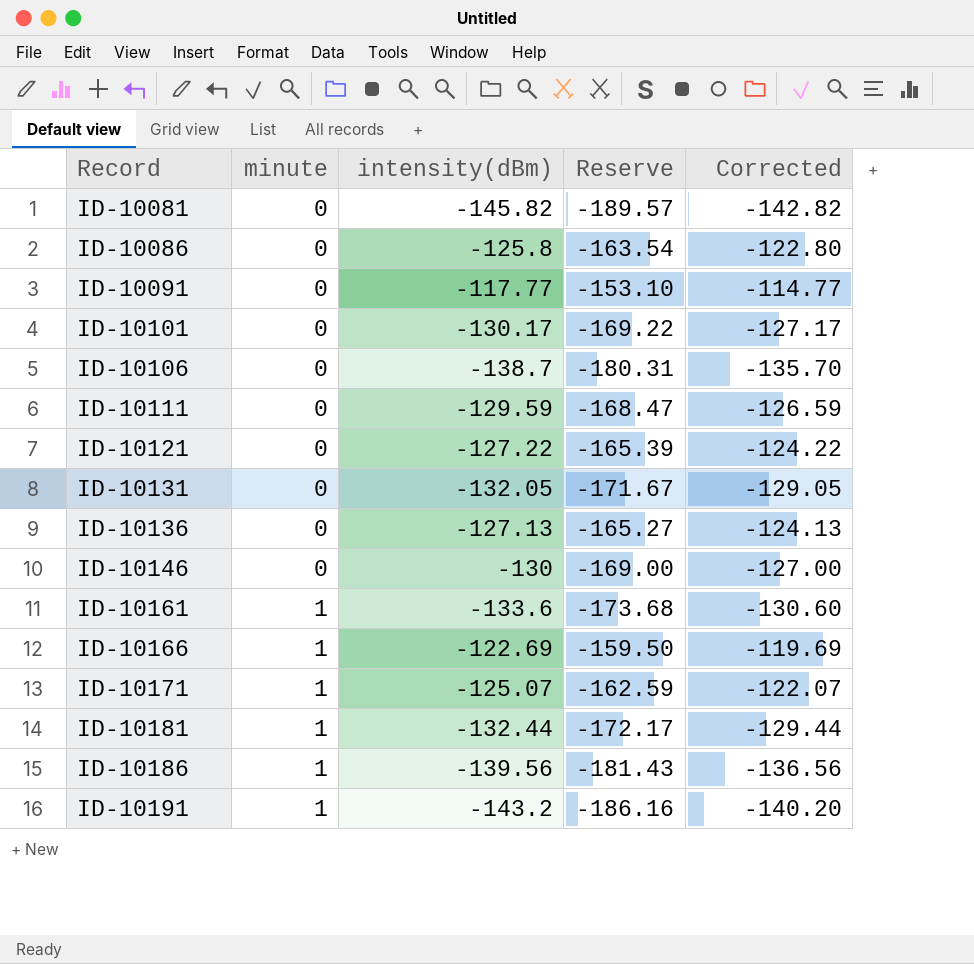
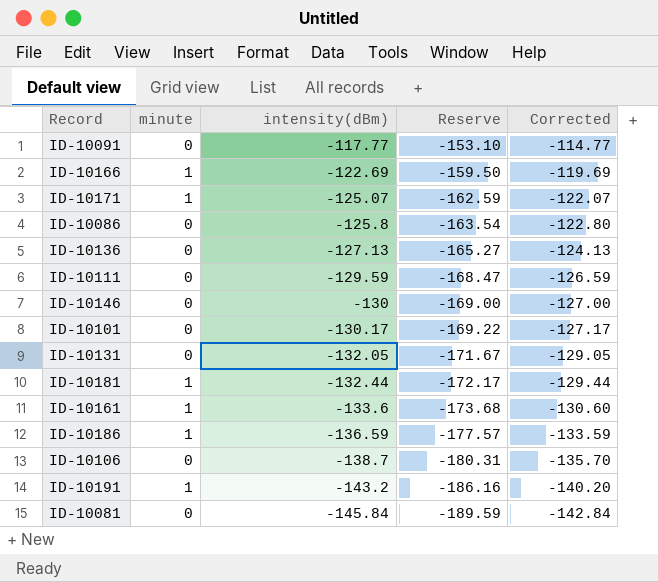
row order: Record ascending -> intensity(dBm) descending
row ID-10121: 0 | -127.22 | -165.39 | -124.22 -> none
ID-10186 | intensity(dBm): -139.56 -> -136.59
ID-10186 | Reserve: -181.43 -> -177.57
ID-10186 | Corrected: -136.56 -> -133.59
ID-10081 | intensity(dBm): -145.82 -> -145.84
ID-10081 | Reserve: -189.57 -> -189.59
ID-10081 | Corrected: -142.82 -> -142.84

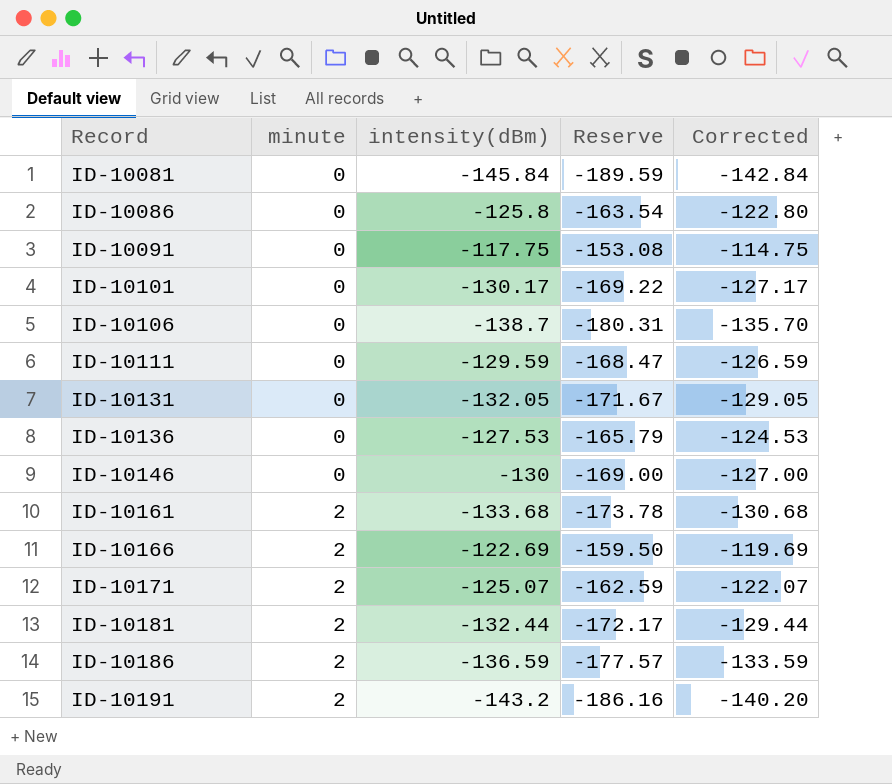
row order: intensity(dBm) descending -> Record ascending
ID-10091 | intensity(dBm): -117.77 -> -117.75
ID-10091 | Reserve: -153.10 -> -153.08
ID-10091 | Corrected: -114.77 -> -114.75
ID-10136 | intensity(dBm): -127.13 -> -127.53
ID-10136 | Reserve: -165.27 -> -165.79
ID-10136 | Corrected: -124.13 -> -124.53
ID-10161 | minute: 1 -> 2
ID-10161 | intensity(dBm): -133.6 -> -133.68
ID-10161 | Reserve: -173.68 -> -173.78
ID-10161 | Corrected: -130.60 -> -130.68
ID-10166 | minute: 1 -> 2
ID-10171 | minute: 1 -> 2
ID-10181 | minute: 1 -> 2
ID-10186 | minute: 1 -> 2
ID-10191 | minute: 1 -> 2

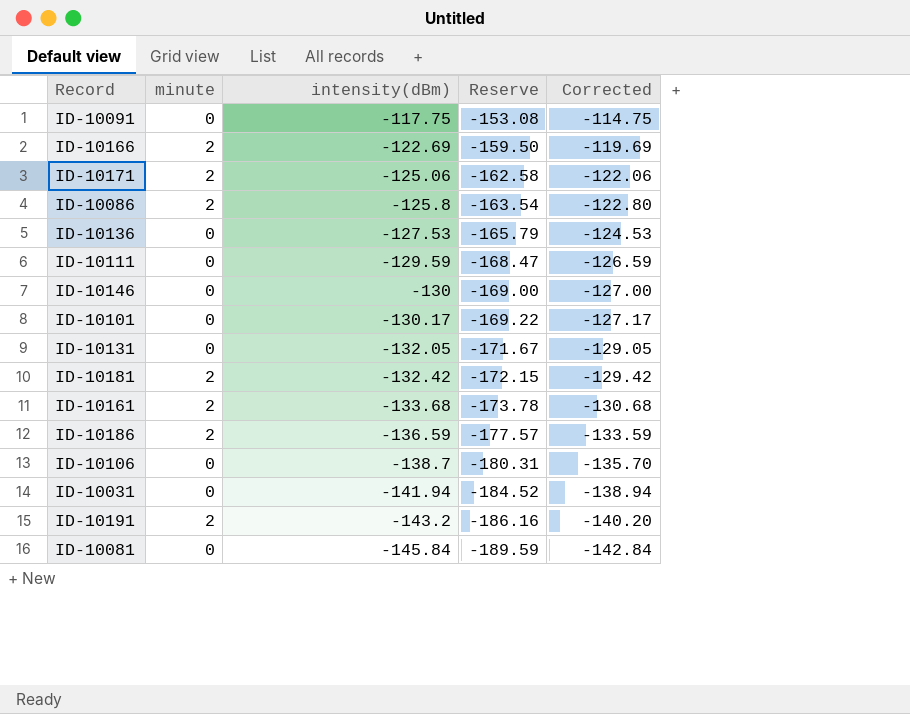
row order: Record ascending -> intensity(dBm) descending
ID-10171 | intensity(dBm): -125.07 -> -125.06
ID-10171 | Reserve: -162.59 -> -162.58
ID-10171 | Corrected: -122.07 -> -122.06
ID-10086 | minute: 0 -> 2
ID-10181 | intensity(dBm): -132.44 -> -132.42
ID-10181 | Reserve: -172.17 -> -172.15
ID-10181 | Corrected: -129.44 -> -129.42
row ID-10031: none -> 0 | -141.94 | -184.52 | -138.94

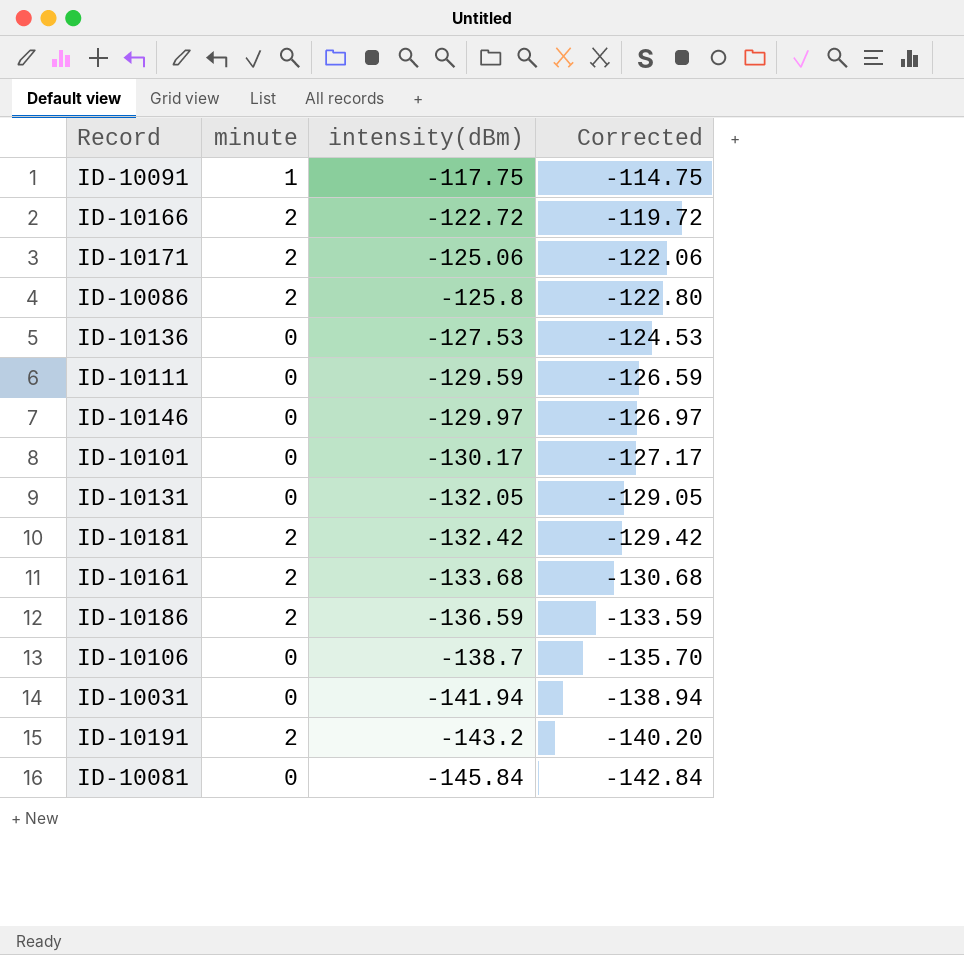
column Reserve | formula: [intensity(dBm)] * 1.3 -> none
ID-10091 | minute: 0 -> 1
ID-10166 | intensity(dBm): -122.69 -> -122.72
ID-10166 | Corrected: -119.69 -> -119.72
ID-10146 | intensity(dBm): -130 -> -129.97
ID-10146 | Corrected: -127.00 -> -126.97

